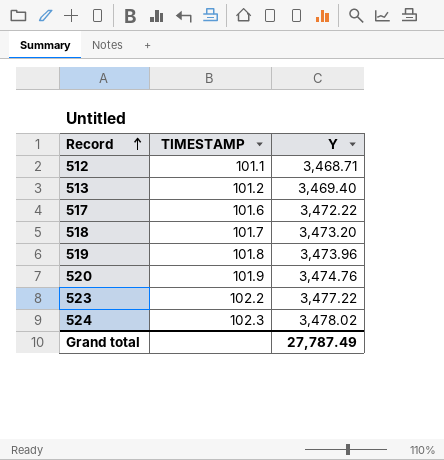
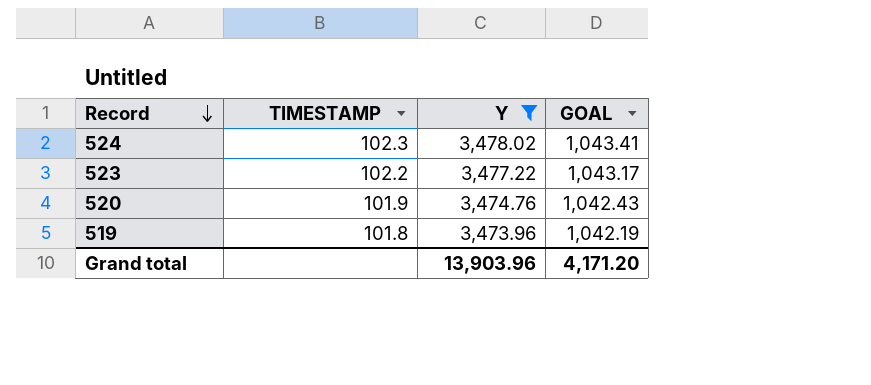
filter: none -> Y >= 3,473.96
row order: Record ascending -> Record descending
column GOAL | formula: none -> [Y] * 0.3
Grand total | Y: 27,787.49 -> 13,903.96

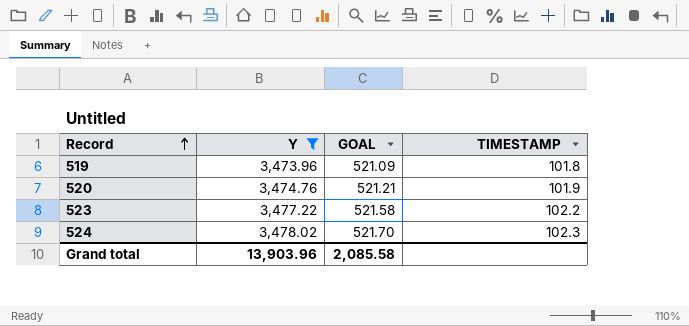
row order: Record descending -> Record ascending
column GOAL | formula: [Y] * 0.3 -> [Y] * 0.15
column TIMESTAMP | position: 2 -> 4
Grand total | GOAL: 4,171.20 -> 2,085.58

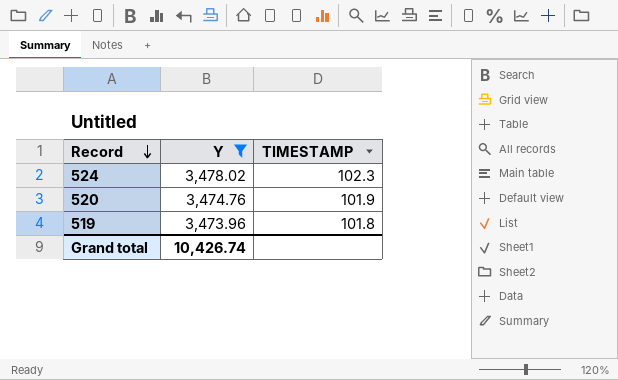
row order: Record ascending -> Record descending
column GOAL | formula: [Y] * 0.15 -> none
row 523: 3,477.22 | 521.58 | 102.2 -> none
Grand total | Y: 13,903.96 -> 10,426.74

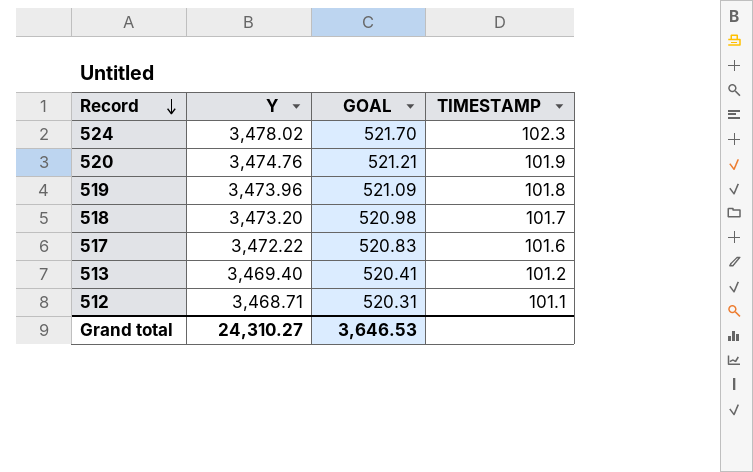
filter: Y >= 3,473.96 -> none
column GOAL | formula: none -> [Y] * 0.15
Grand total | Y: 10,426.74 -> 24,310.27

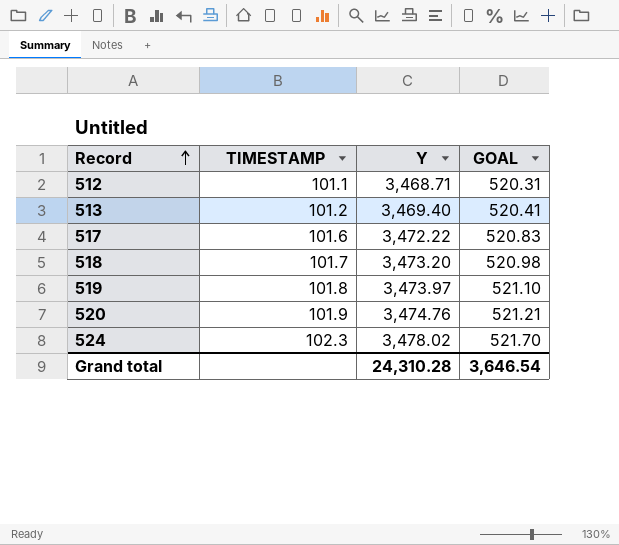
row order: Record descending -> Record ascending
column TIMESTAMP | position: 4 -> 2
519 | Y: 3,473.96 -> 3,473.97
519 | GOAL: 521.09 -> 521.10
Grand total | Y: 24,310.27 -> 24,310.28
Grand total | GOAL: 3,646.53 -> 3,646.54

